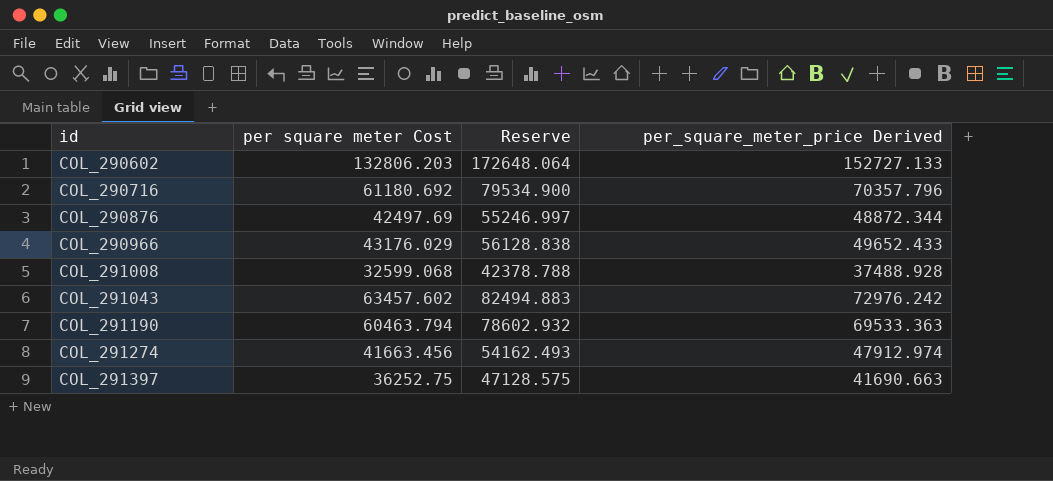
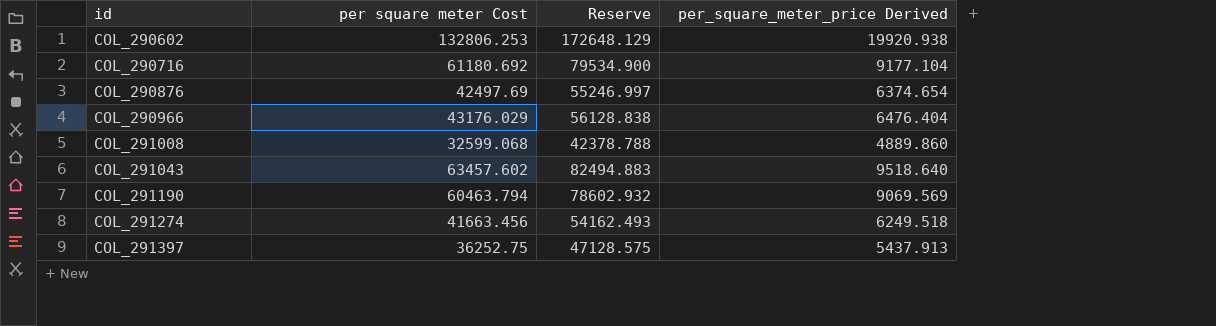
column per_square_meter_price Derived | formula: [per square meter Cost] * 1.15 -> [per square meter Cost] * 0.15
COL_290602 | per square meter Cost: 132806.203 -> 132806.253
COL_290602 | Reserve: 172648.064 -> 172648.129

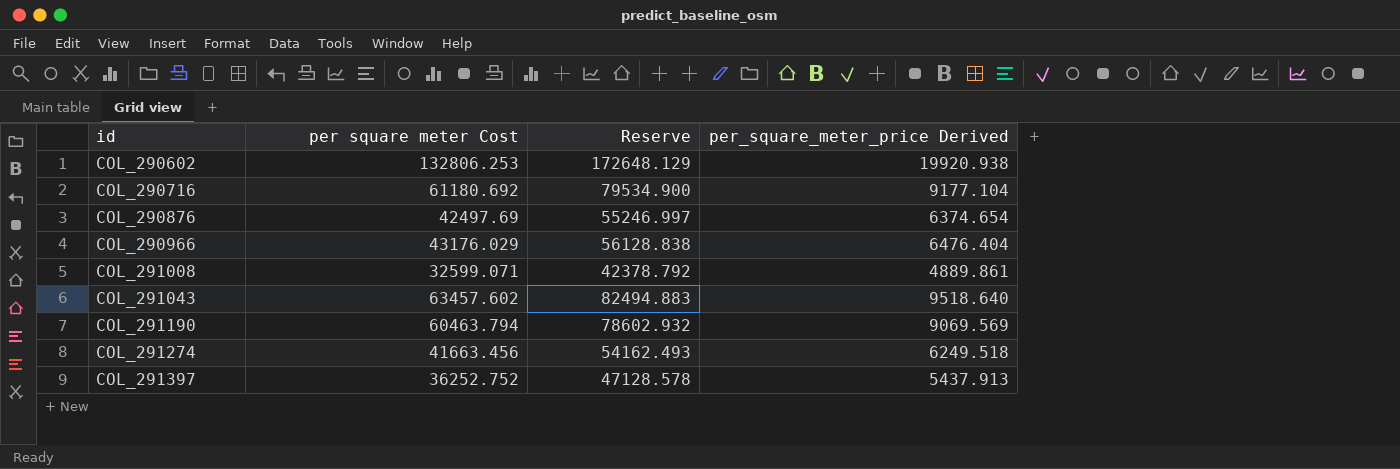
COL_291008 | per square meter Cost: 32599.068 -> 32599.071
COL_291008 | Reserve: 42378.788 -> 42378.792
COL_291008 | per_square_meter_price Derived: 4889.860 -> 4889.861
COL_291397 | per square meter Cost: 36252.75 -> 36252.752
COL_291397 | Reserve: 47128.575 -> 47128.578

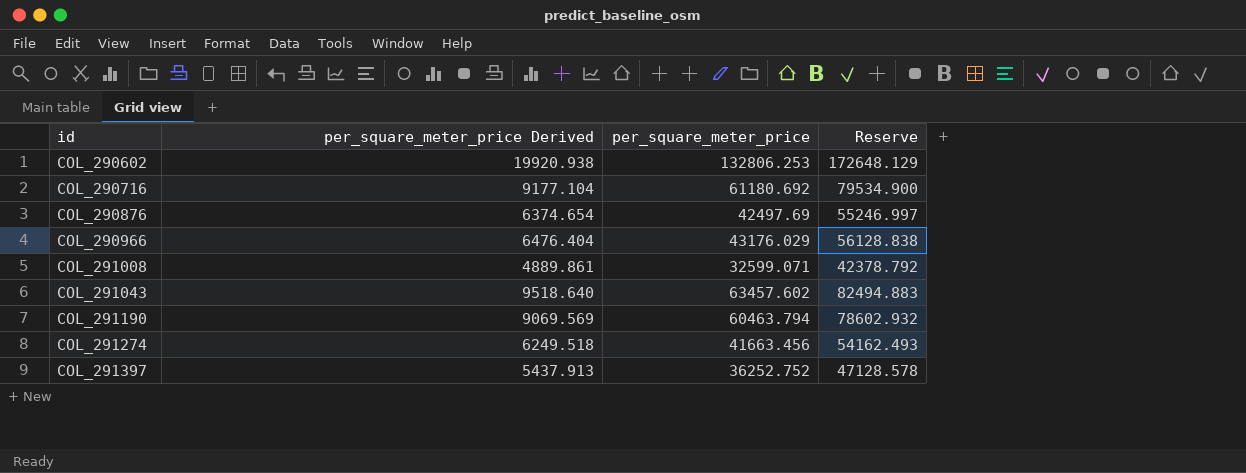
column per_square_meter_price Derived | position: 4 -> 2
column name: per square meter Cost -> per_square_meter_price

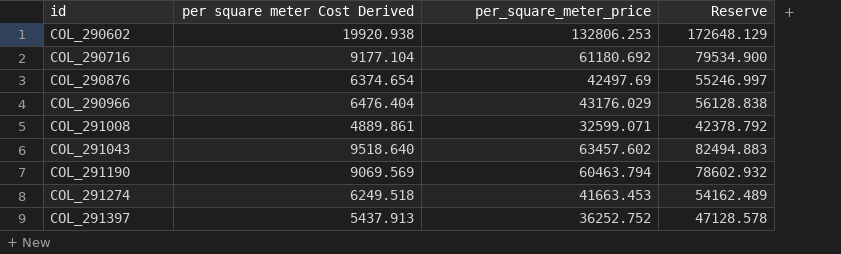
column name: per_square_meter_price Derived -> per square meter Cost Derived
COL_291274 | per_square_meter_price: 41663.456 -> 41663.453
COL_291274 | Reserve: 54162.493 -> 54162.489

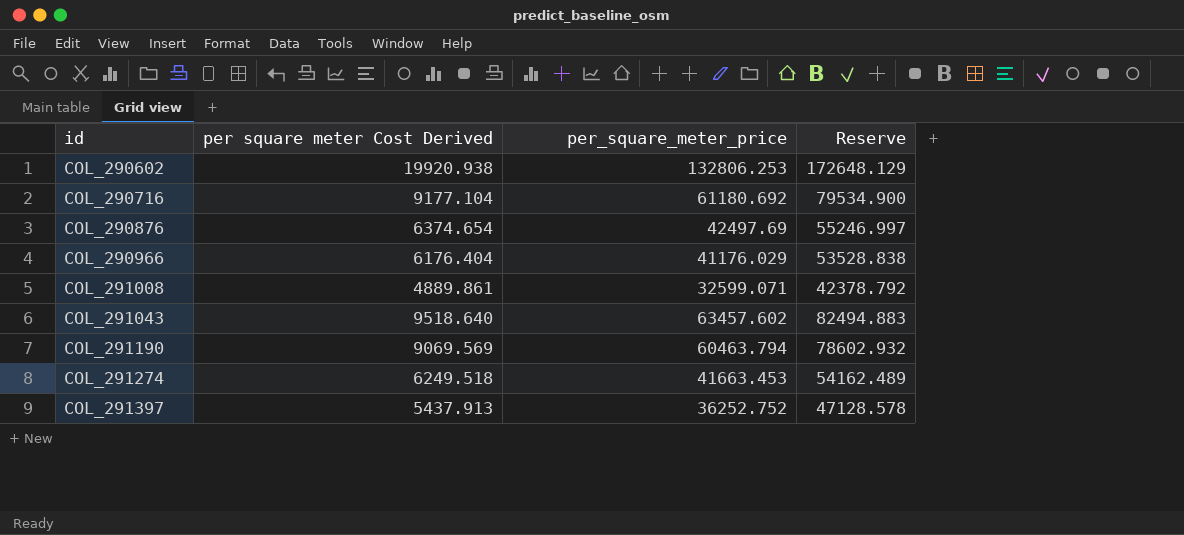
COL_290966 | per square meter Cost Derived: 6476.404 -> 6176.404
COL_290966 | per_square_meter_price: 43176.029 -> 41176.029
COL_290966 | Reserve: 56128.838 -> 53528.838

